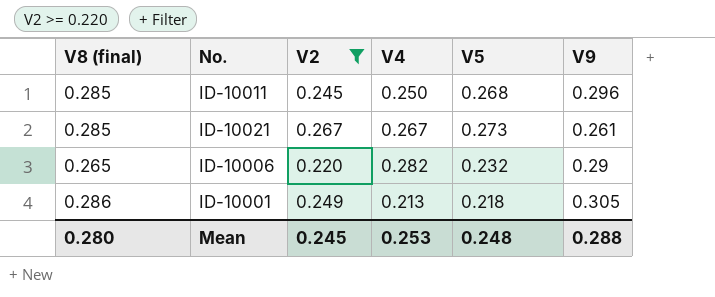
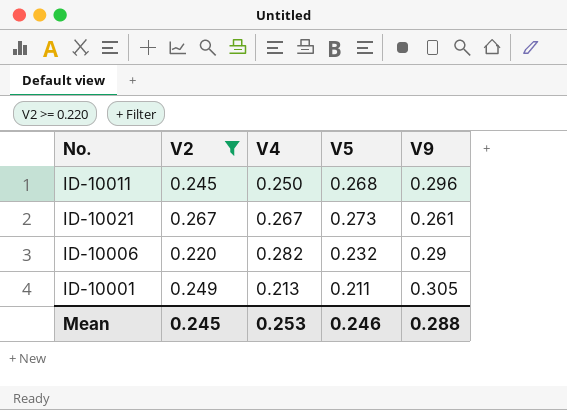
column V8 (final) | position: 1 -> none
ID-10001 | V5: 0.218 -> 0.211
Mean | V5: 0.248 -> 0.246

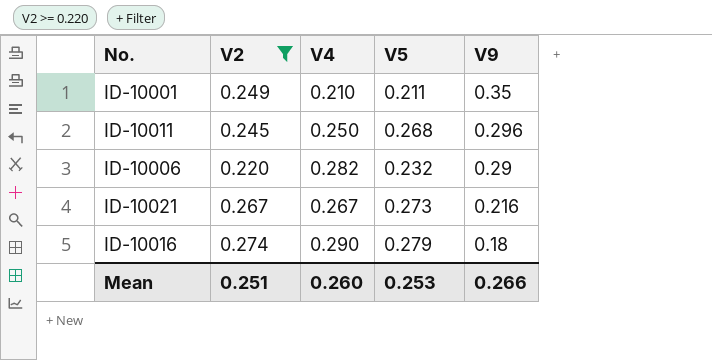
row order: none -> V9 descending
ID-10001 | V4: 0.213 -> 0.210
ID-10001 | V9: 0.305 -> 0.35
ID-10021 | V9: 0.261 -> 0.216
row ID-10016: none -> 0.274 | 0.290 | 0.279 | 0.18
Mean | V2: 0.245 -> 0.251
Mean | V4: 0.253 -> 0.260
Mean | V5: 0.246 -> 0.253
Mean | V9: 0.288 -> 0.266

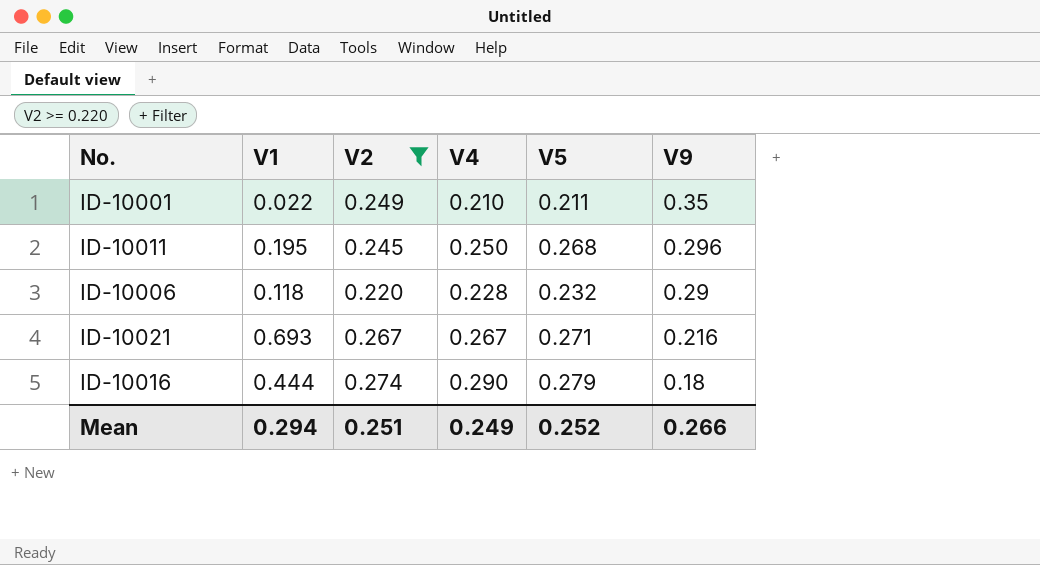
column V1 | position: none -> 2
ID-10006 | V4: 0.282 -> 0.228
ID-10021 | V5: 0.273 -> 0.271
Mean | V4: 0.260 -> 0.249
Mean | V5: 0.253 -> 0.252

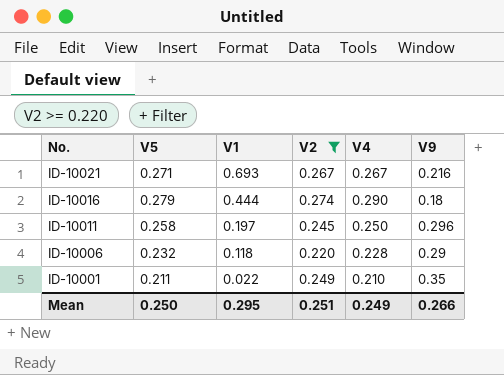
row order: V9 descending -> No. descending
column V5 | position: 5 -> 2
ID-10011 | V5: 0.268 -> 0.258
ID-10011 | V1: 0.195 -> 0.197
Mean | V5: 0.252 -> 0.250
Mean | V1: 0.294 -> 0.295

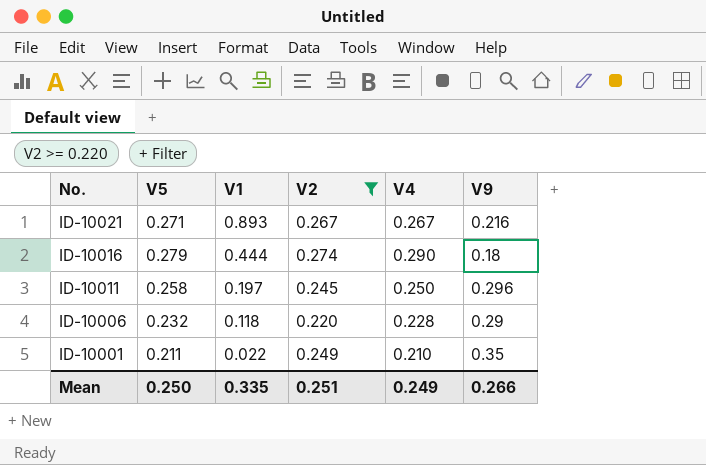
ID-10021 | V1: 0.693 -> 0.893
Mean | V1: 0.295 -> 0.335

